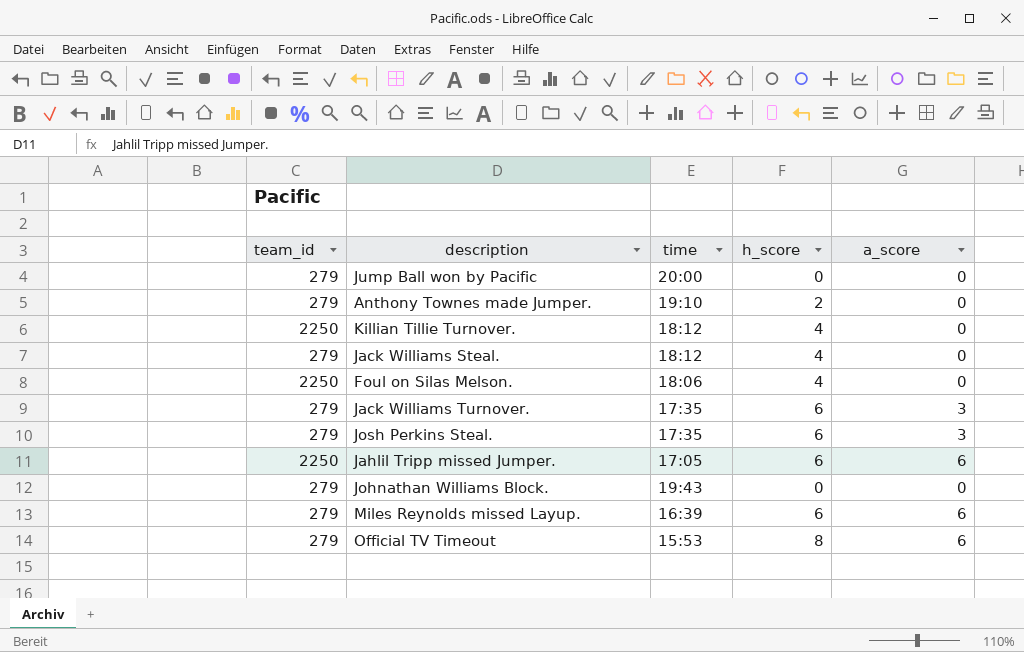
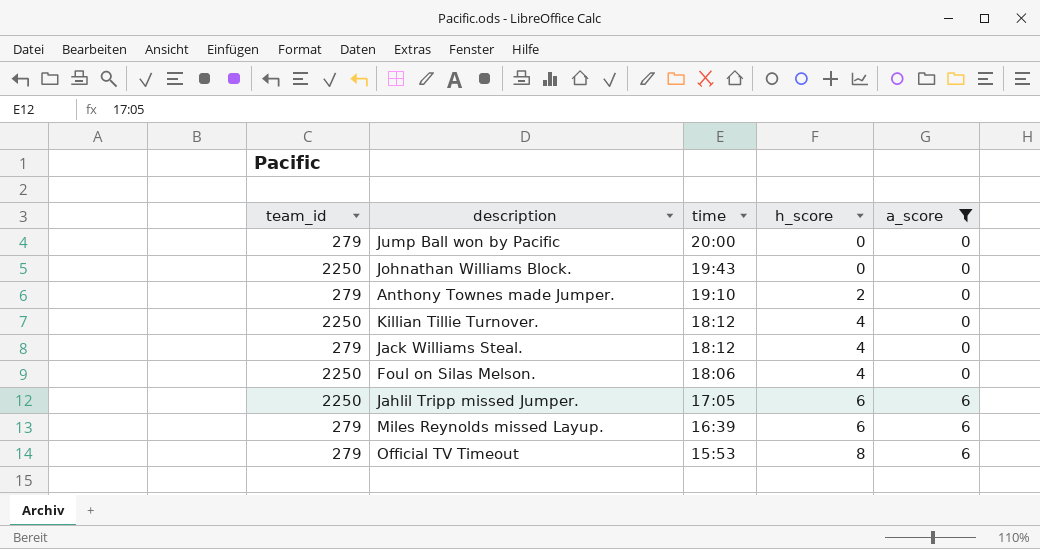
filter: none -> a_score != 3
row order: none -> time descending
Johnathan Williams Block. | team_id: 279 -> 2250

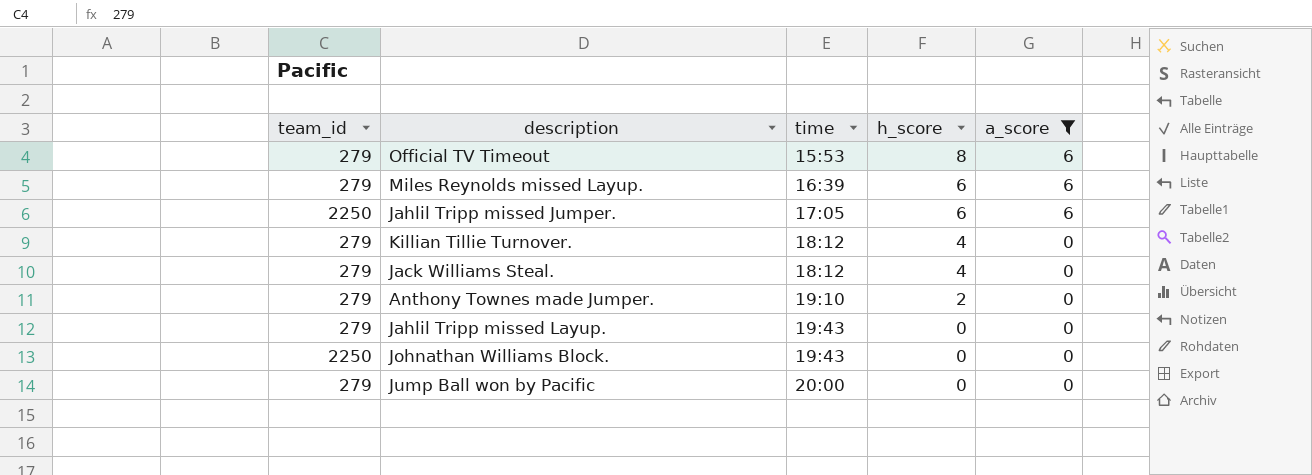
row order: time descending -> time ascending
row Foul on Silas Melson.: 2250 | 18:06 | 4 | 0 -> none
Killian Tillie Turnover. | team_id: 2250 -> 279
row Jahlil Tripp missed Layup.: none -> 279 | 19:43 | 0 | 0

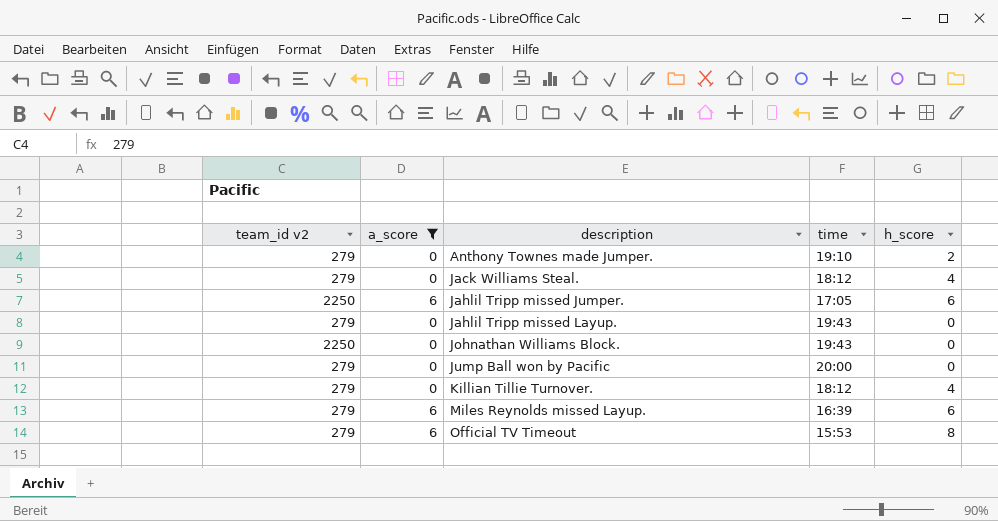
row order: time ascending -> description ascending
column name: team_id -> team_id v2
column a_score | position: 5 -> 2

